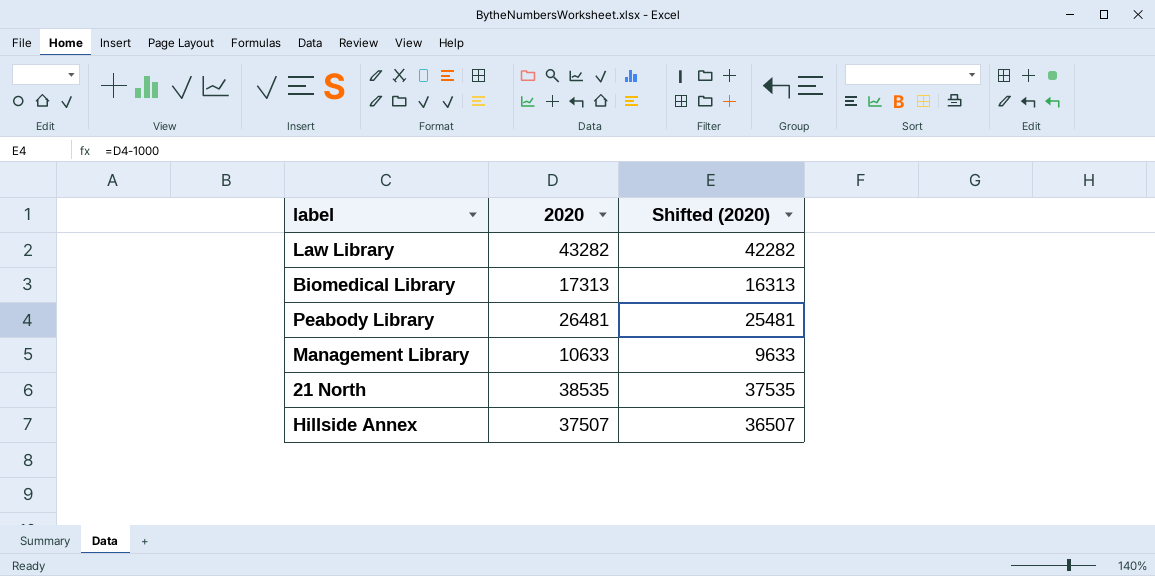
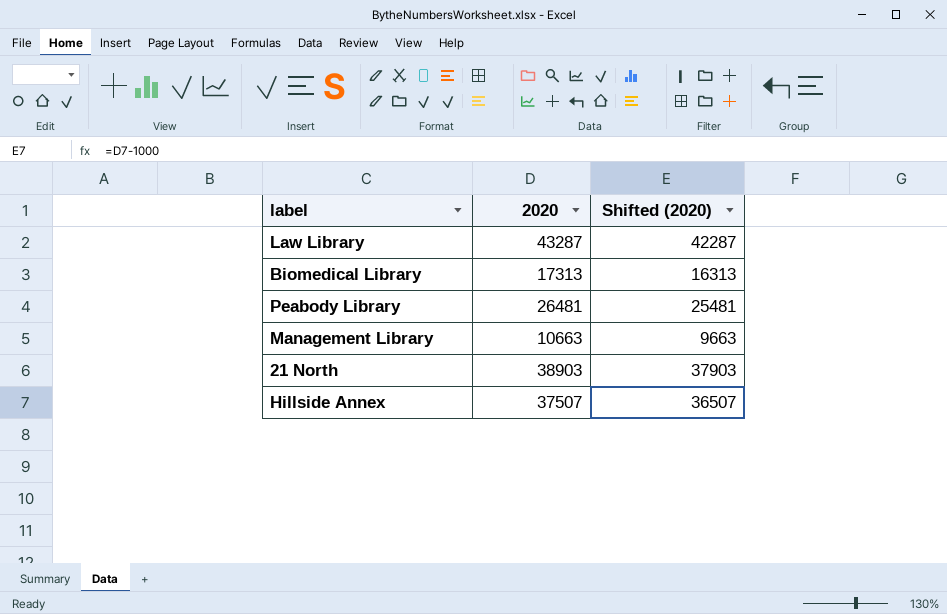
Law Library | 2020: 43282 -> 43287
Law Library | Shifted (2020): 42282 -> 42287
Management Library | 2020: 10633 -> 10663
Management Library | Shifted (2020): 9633 -> 9663
21 North | 2020: 38535 -> 38903
21 North | Shifted (2020): 37535 -> 37903

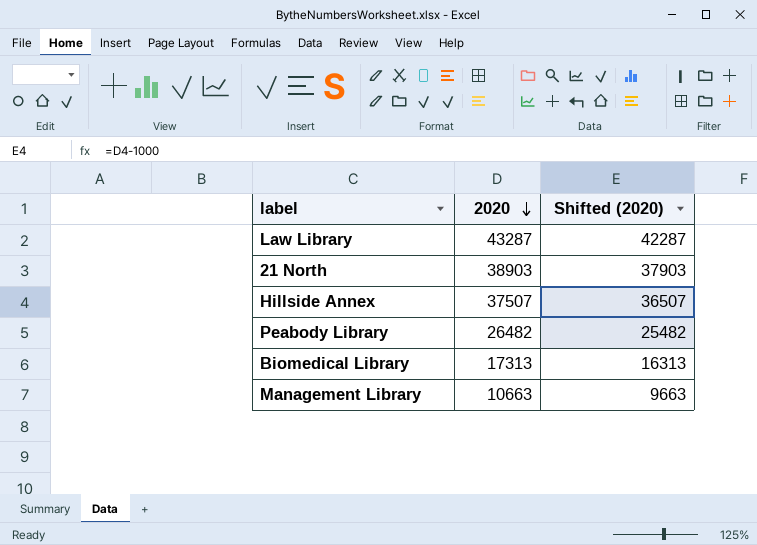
row order: none -> 2020 descending
Peabody Library | 2020: 26481 -> 26482
Peabody Library | Shifted (2020): 25481 -> 25482

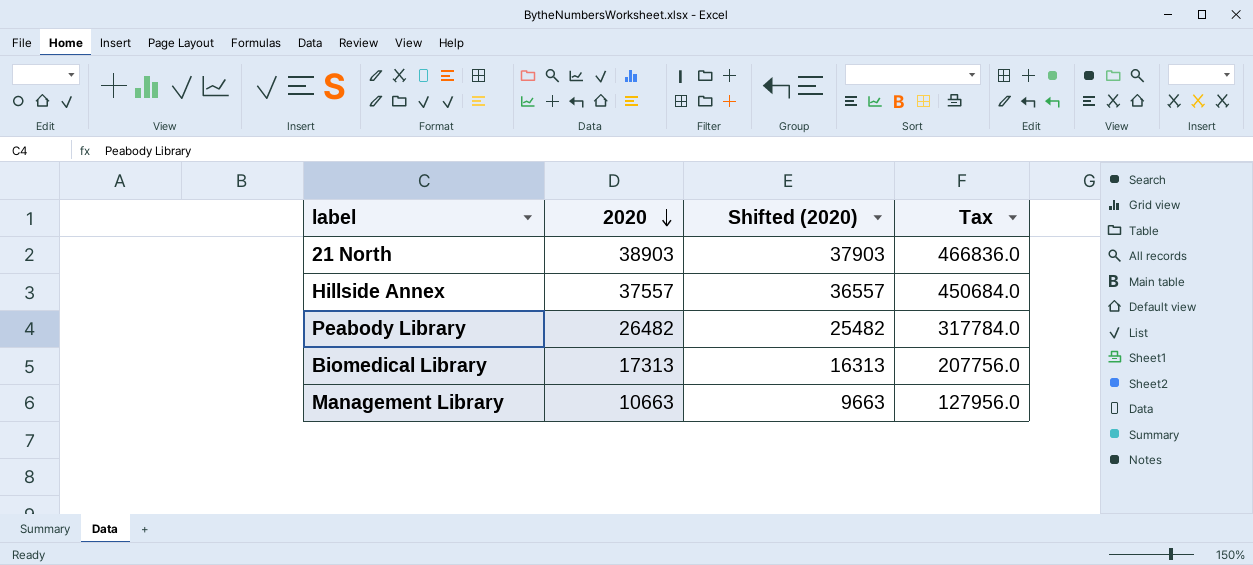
column Tax | formula: none -> [2020] * 12
row Law Library: 43287 | 42287 -> none
Hillside Annex | 2020: 37507 -> 37557
Hillside Annex | Shifted (2020): 36507 -> 36557

